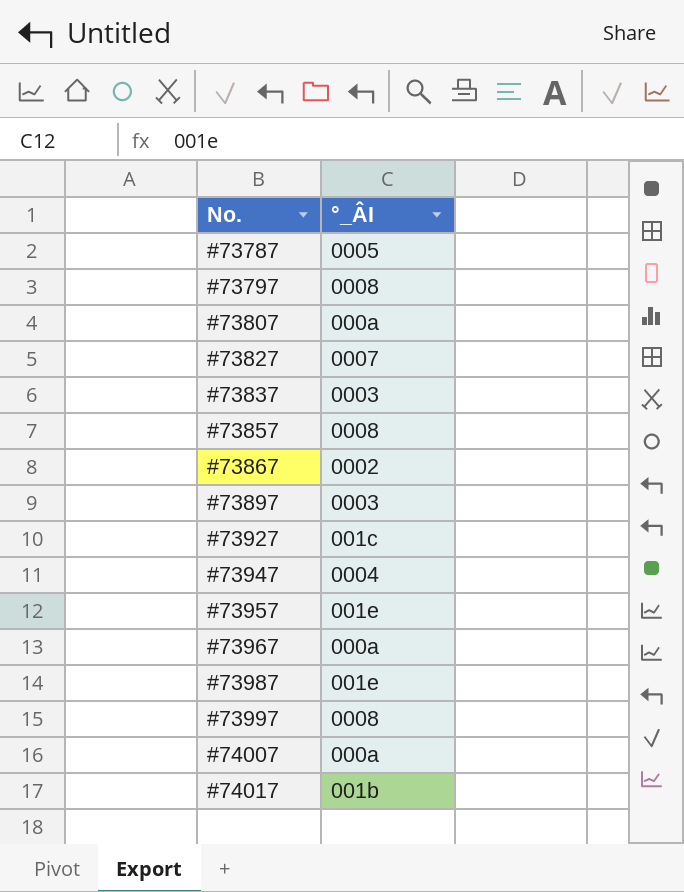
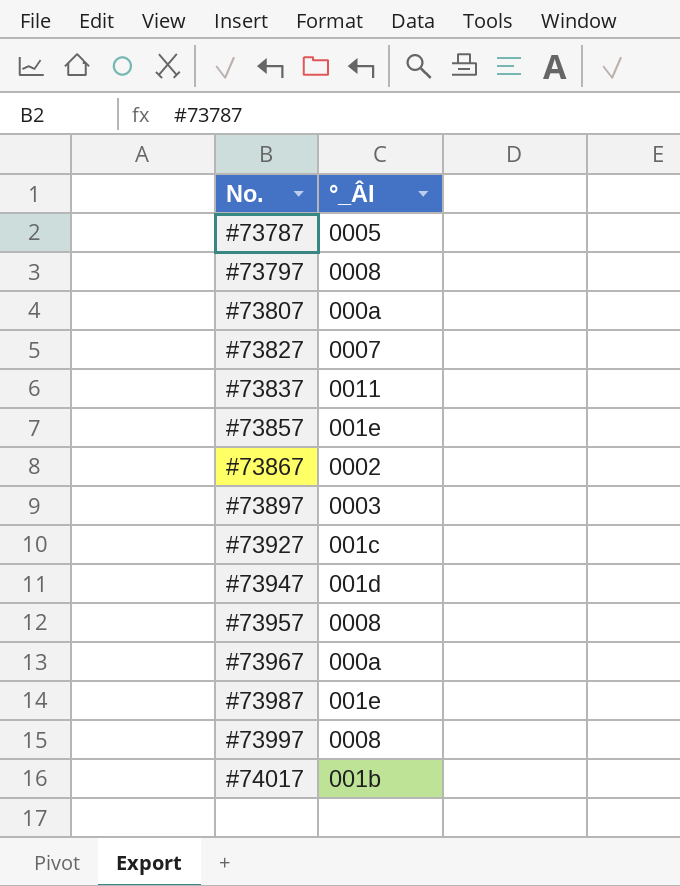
row #74007: 000a -> none
#73837 | °_ÂI: 0003 -> 0011
#73857 | °_ÂI: 0008 -> 001e
#73947 | °_ÂI: 0004 -> 001d
#73957 | °_ÂI: 001e -> 0008

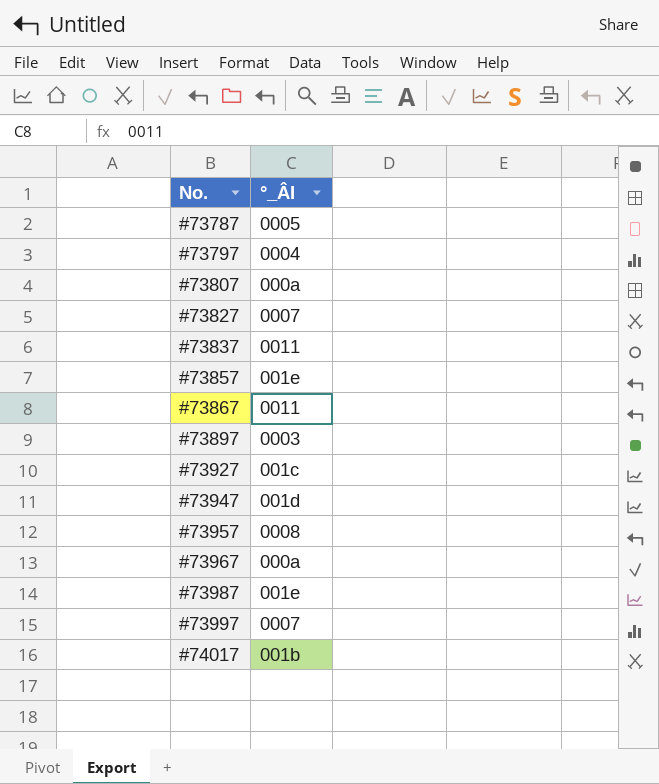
#73797 | °_ÂI: 0008 -> 0004
#73867 | °_ÂI: 0002 -> 0011
#73997 | °_ÂI: 0008 -> 0007

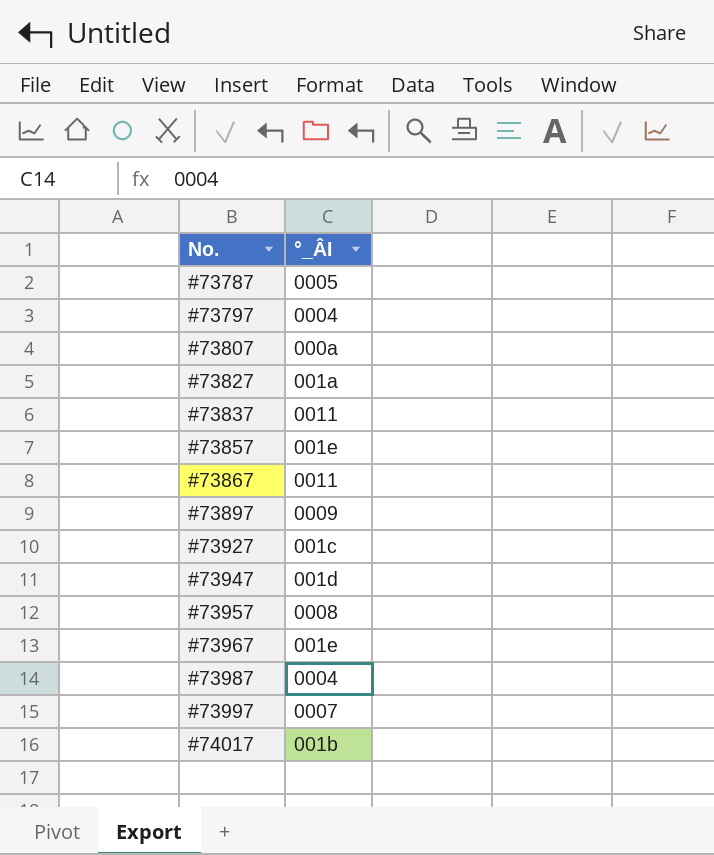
#73827 | °_ÂI: 0007 -> 001a
#73897 | °_ÂI: 0003 -> 0009
#73967 | °_ÂI: 000a -> 001e
#73987 | °_ÂI: 001e -> 0004

